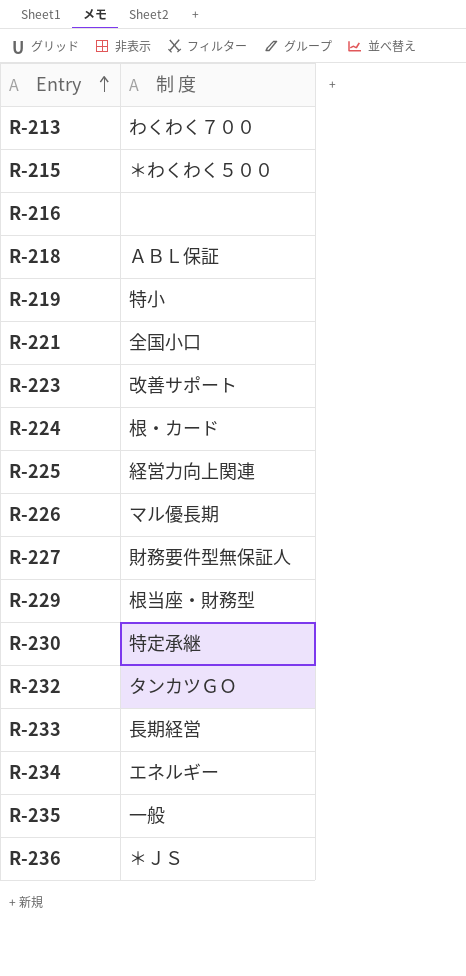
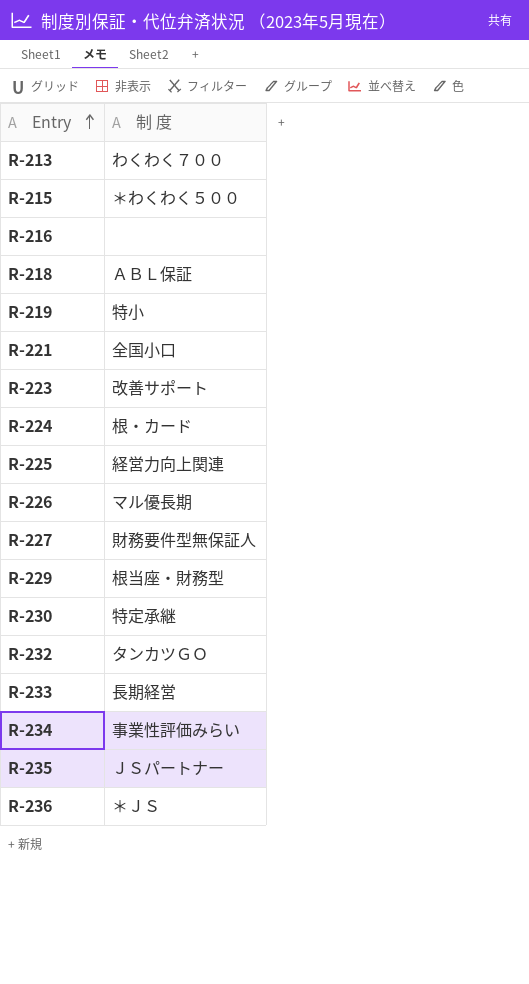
R-234 | 制 度: エネルギー -> 事業性評価みらい
R-235 | 制 度: 一般 -> ＪＳパートナー

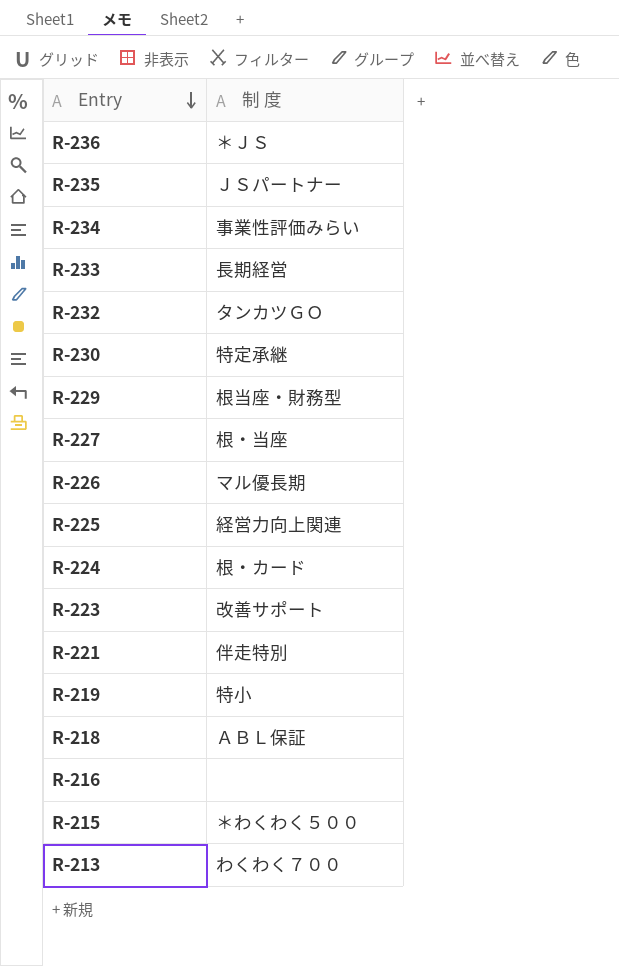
row order: Entry ascending -> Entry descending
R-227 | 制 度: 財務要件型無保証人 -> 根・当座
R-221 | 制 度: 全国小口 -> 伴走特別

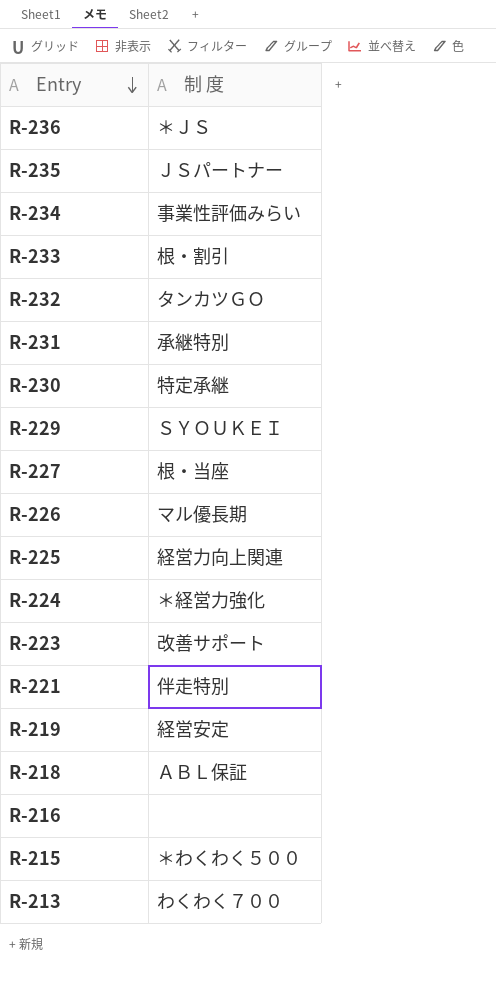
R-233 | 制 度: 長期経営 -> 根・割引
row R-231: none -> 承継特別
R-229 | 制 度: 根当座・財務型 -> ＳＹＯＵＫＥＩ
R-224 | 制 度: 根・カード -> ＊経営力強化
R-219 | 制 度: 特小 -> 経営安定

